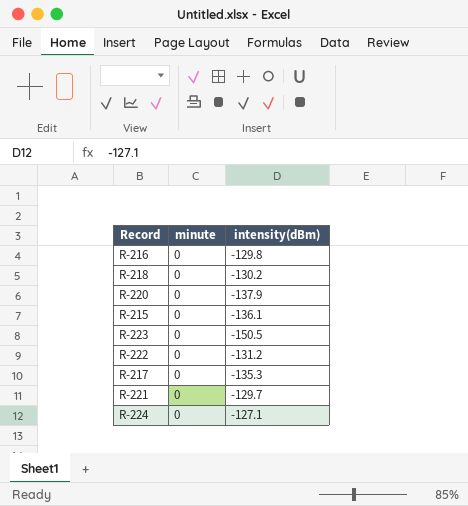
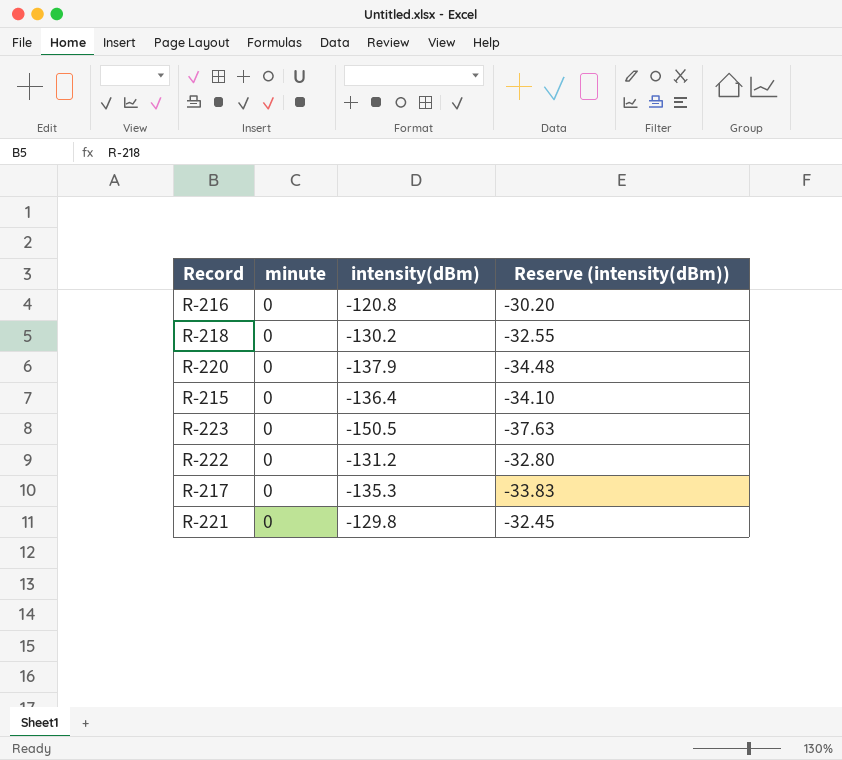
column Reserve (intensity(dBm)) | formula: none -> [intensity(dBm)] * 0.25
row R-224: 0 | -127.1 -> none
R-216 | intensity(dBm): -129.8 -> -120.8
R-215 | intensity(dBm): -136.1 -> -136.4
R-221 | intensity(dBm): -129.7 -> -129.8

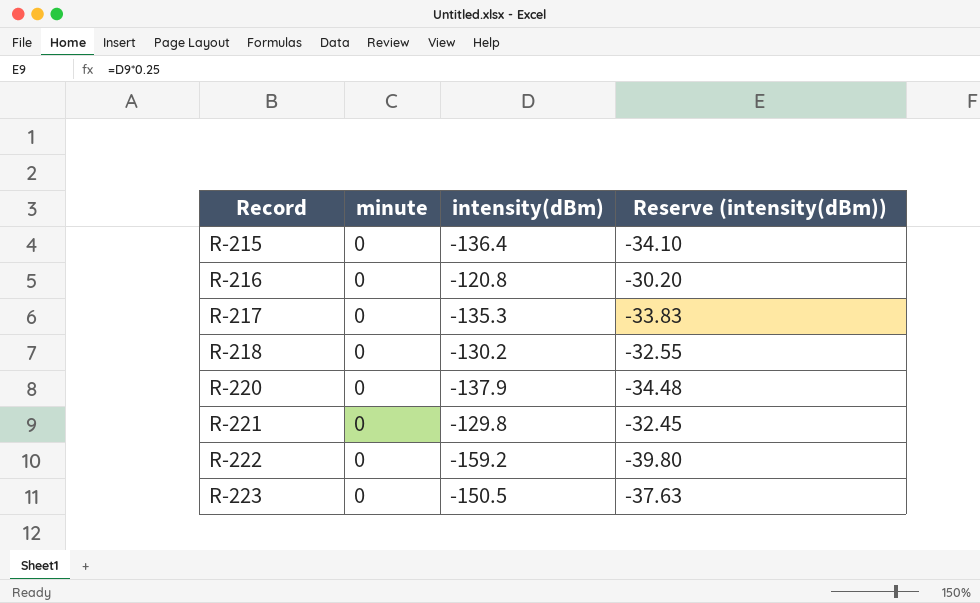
row order: none -> Record ascending
R-222 | intensity(dBm): -131.2 -> -159.2
R-222 | Reserve (intensity(dBm)): -32.80 -> -39.80

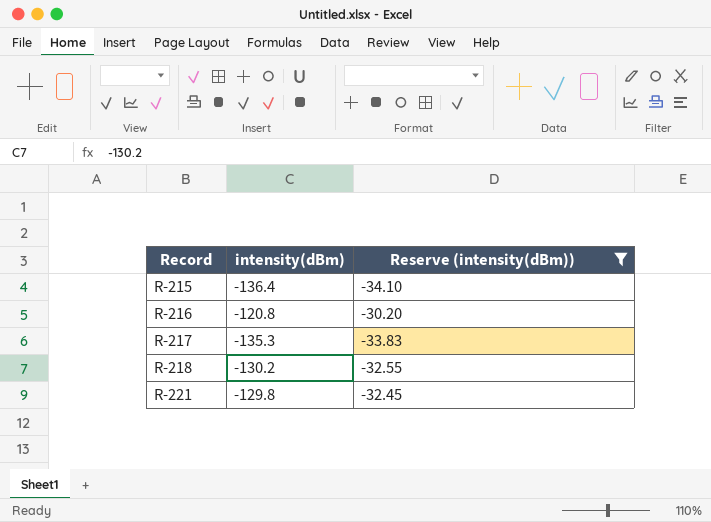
filter: none -> Reserve (intensity(dBm)) >= -34.10
column minute | position: 2 -> none

